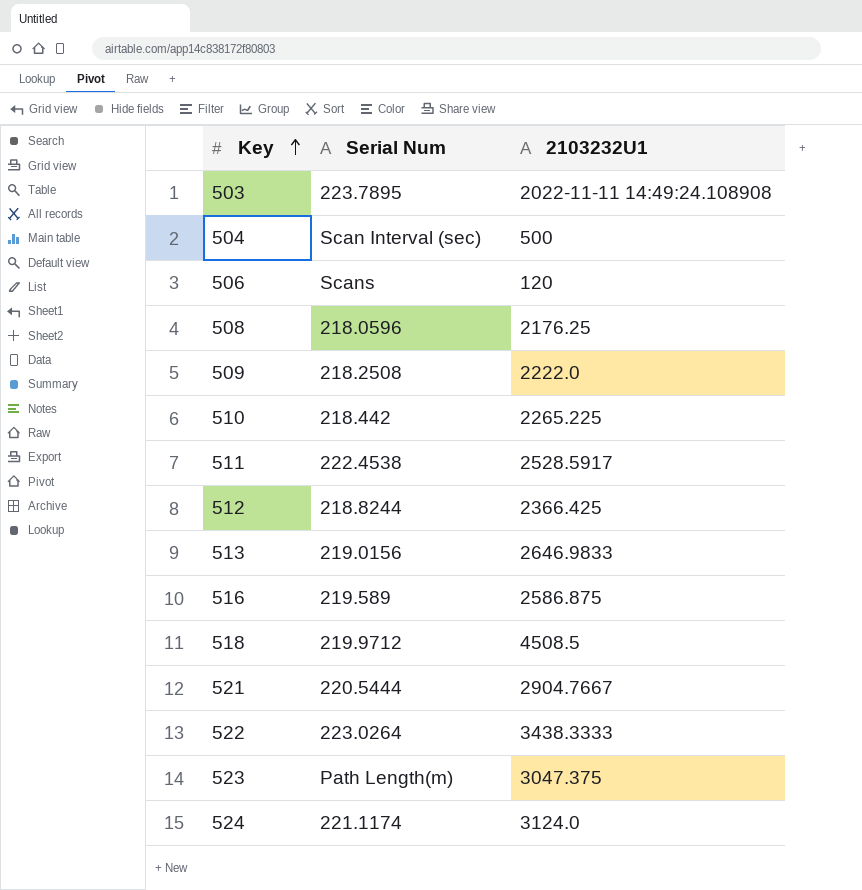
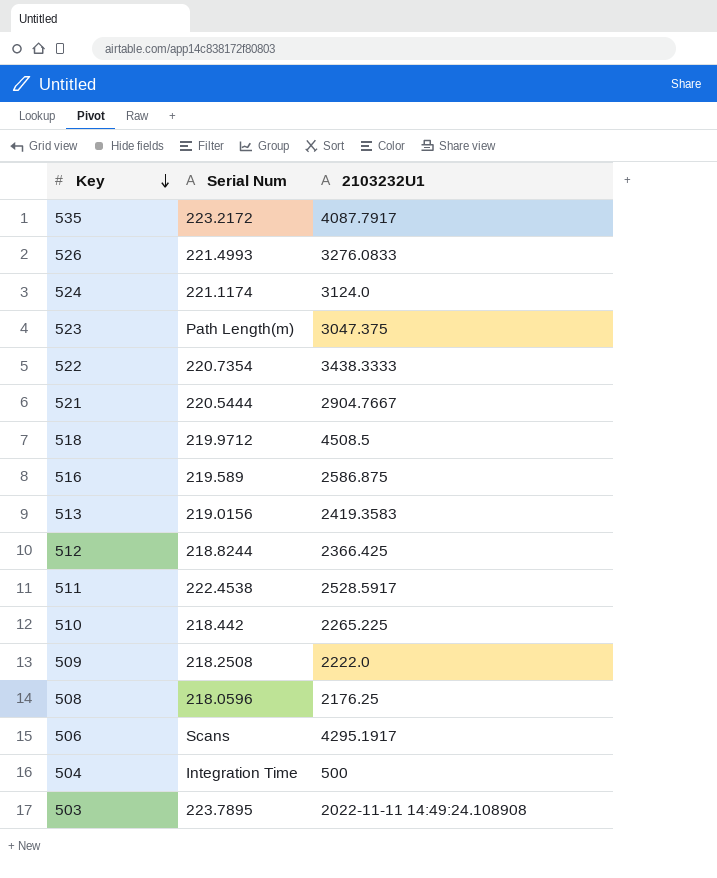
row order: Key ascending -> Key descending
row 535: none -> 223.2172 | 4087.7917
row 526: none -> 221.4993 | 3276.0833
522 | Serial Num: 223.0264 -> 220.7354
513 | 2103232U1: 2646.9833 -> 2419.3583
506 | 2103232U1: 120 -> 4295.1917
504 | Serial Num: Scan Interval (sec) -> Integration Time

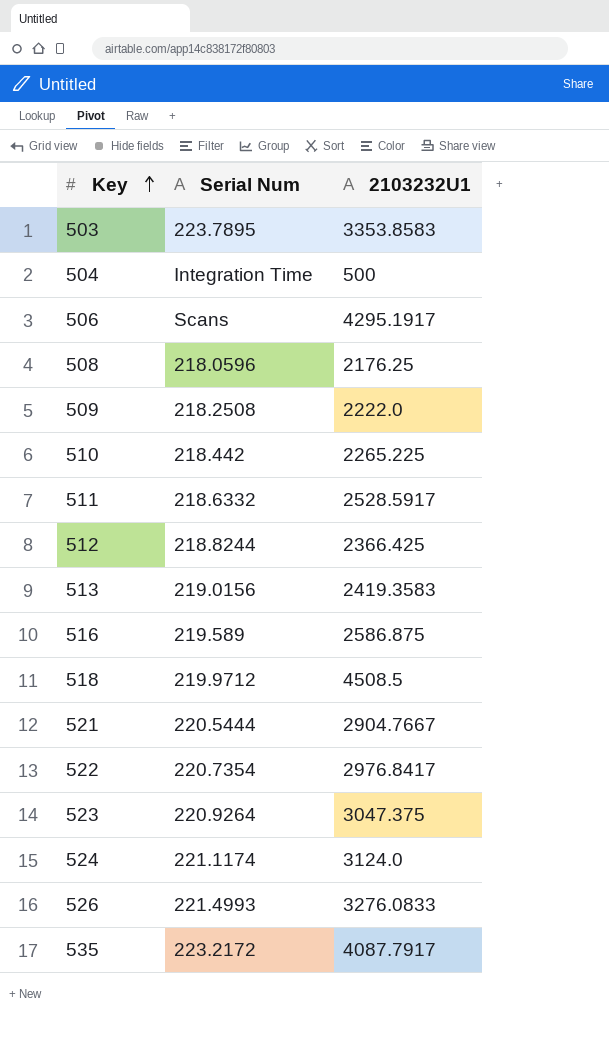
row order: Key descending -> Key ascending
503 | 2103232U1: 2022-11-11 14:49:24.108908 -> 3353.8583
511 | Serial Num: 222.4538 -> 218.6332
522 | 2103232U1: 3438.3333 -> 2976.8417
523 | Serial Num: Path Length(m) -> 220.9264

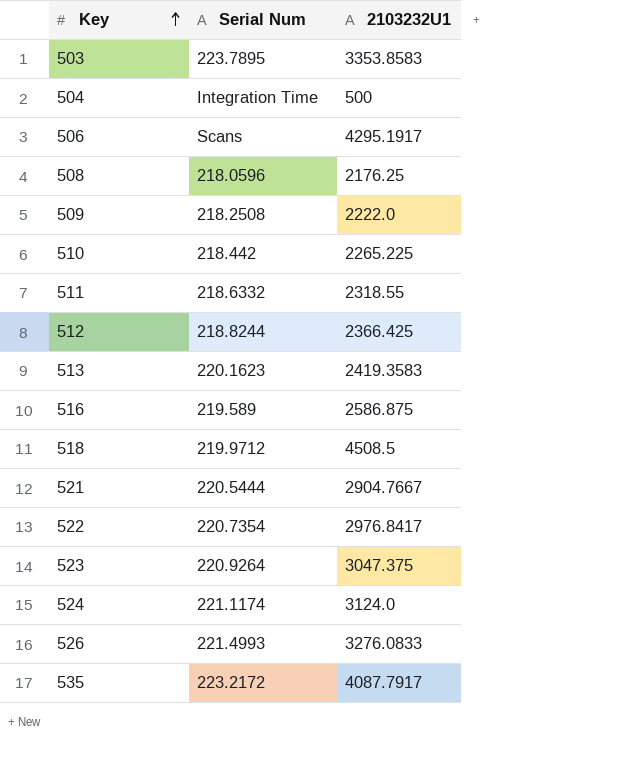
511 | 2103232U1: 2528.5917 -> 2318.55
513 | Serial Num: 219.0156 -> 220.1623

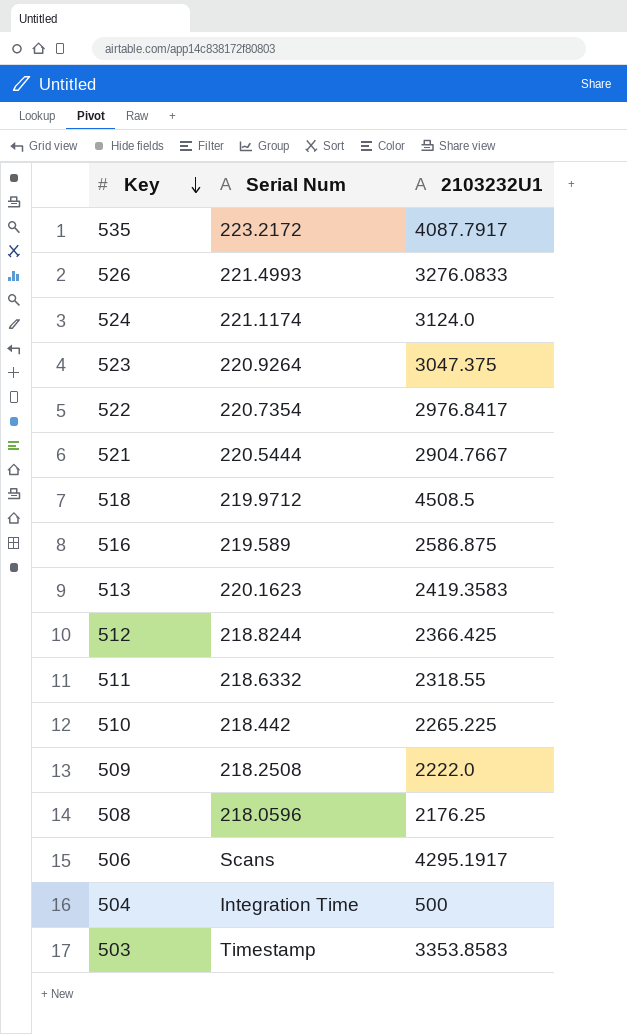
row order: Key ascending -> Key descending
503 | Serial Num: 223.7895 -> Timestamp

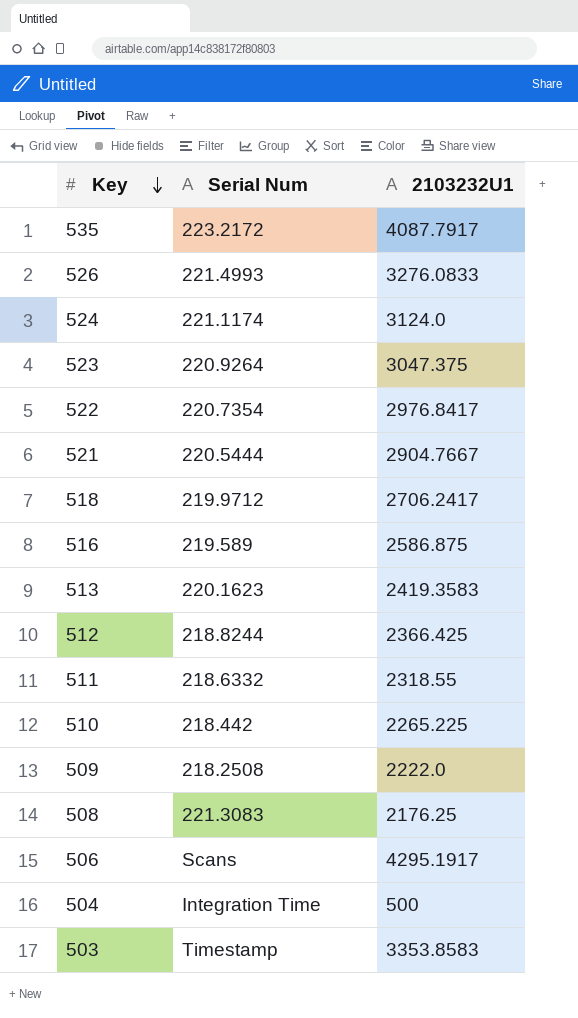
518 | 2103232U1: 4508.5 -> 2706.2417
508 | Serial Num: 218.0596 -> 221.3083

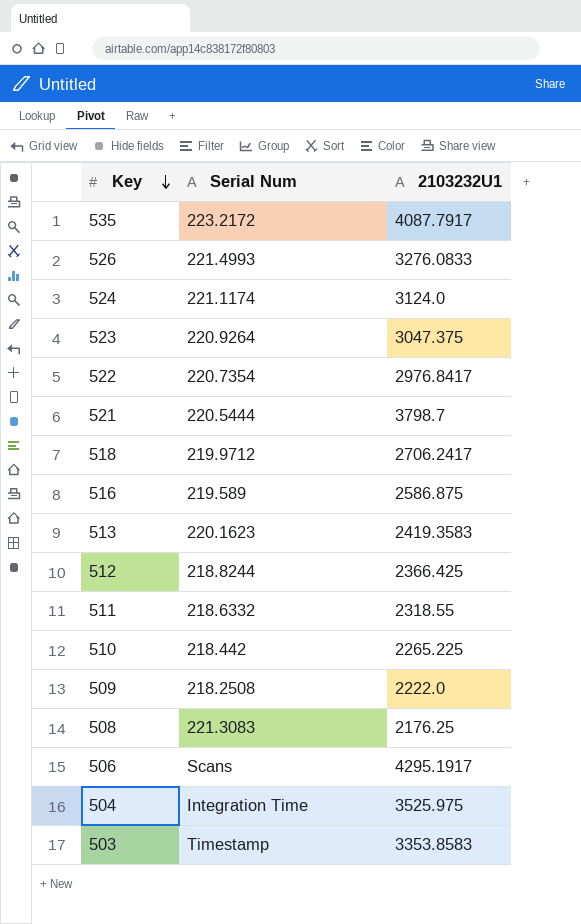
521 | 2103232U1: 2904.7667 -> 3798.7
504 | 2103232U1: 500 -> 3525.975

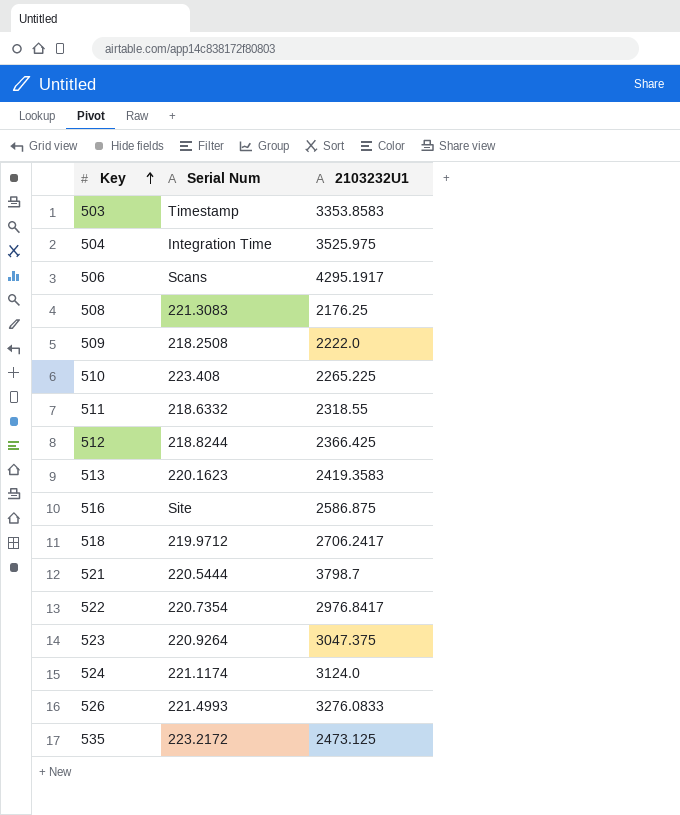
row order: Key descending -> Key ascending
510 | Serial Num: 218.442 -> 223.408
516 | Serial Num: 219.589 -> Site
535 | 2103232U1: 4087.7917 -> 2473.125

